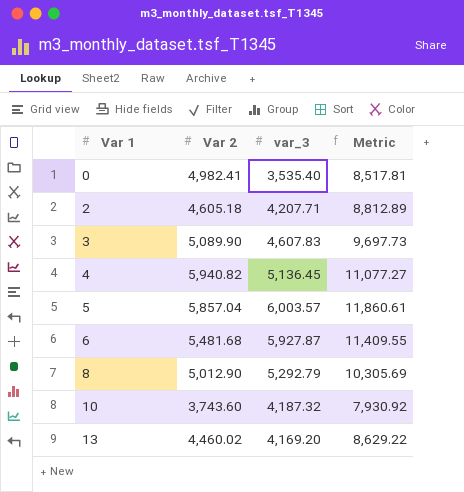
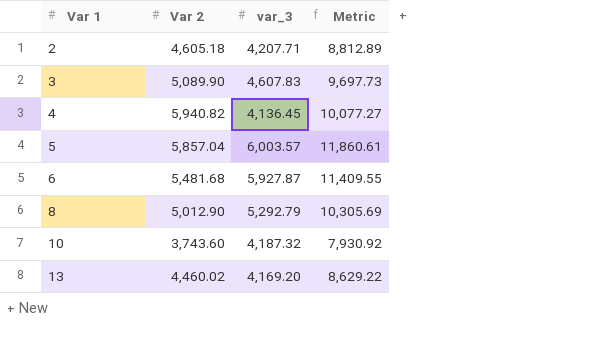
row 0: 4,982.41 | 3,535.40 | 8,517.81 -> none
4 | var_3: 5,136.45 -> 4,136.45
4 | Metric: 11,077.27 -> 10,077.27

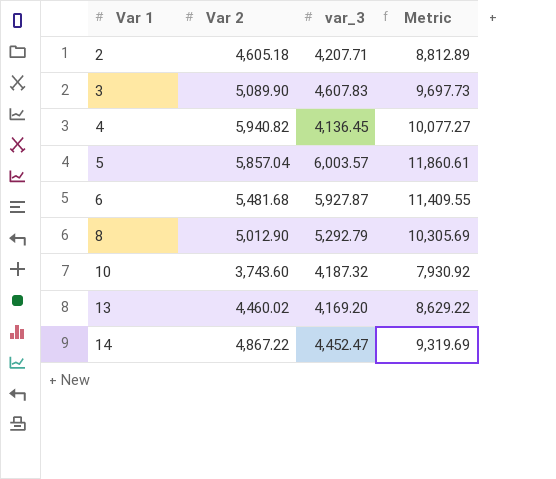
row 14: none -> 4,867.22 | 4,452.47 | 9,319.69

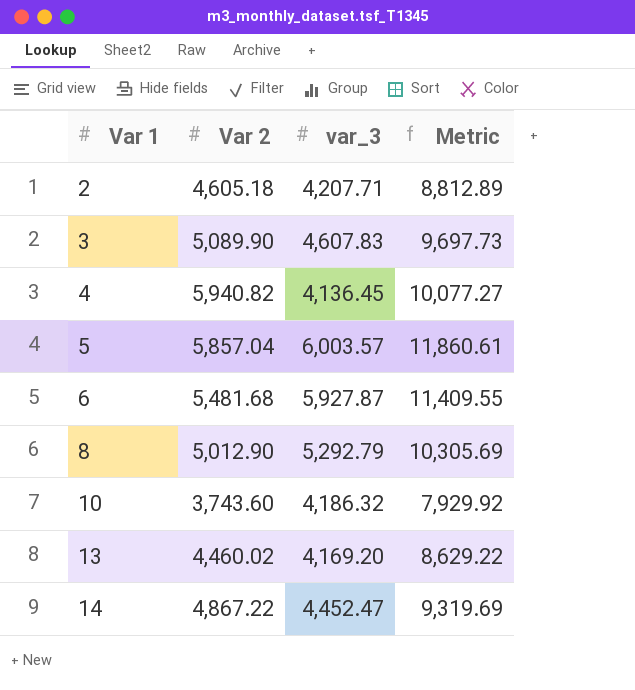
10 | var_3: 4,187.32 -> 4,186.32
10 | Metric: 7,930.92 -> 7,929.92

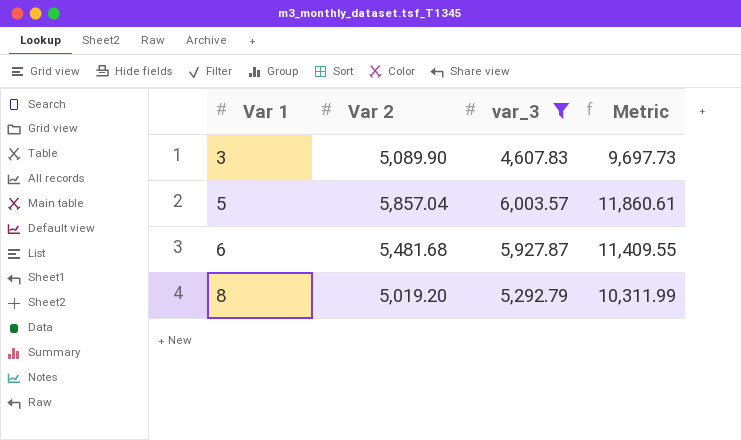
filter: none -> var_3 >= 4,607.83
8 | Var 2: 5,012.90 -> 5,019.20
8 | Metric: 10,305.69 -> 10,311.99

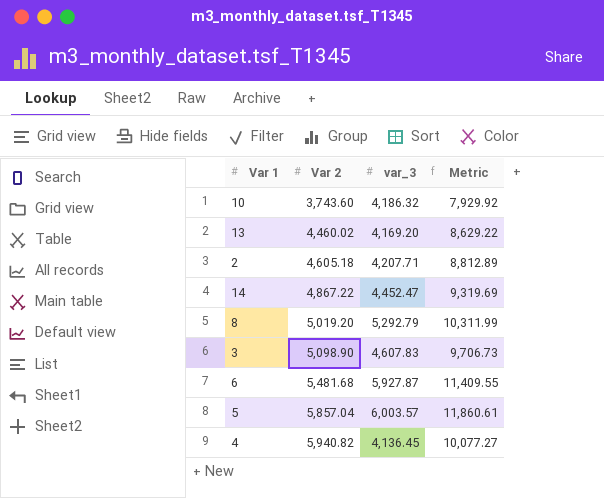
filter: var_3 >= 4,607.83 -> none
row order: Var 1 ascending -> Var 2 ascending
3 | Var 2: 5,089.90 -> 5,098.90
3 | Metric: 9,697.73 -> 9,706.73

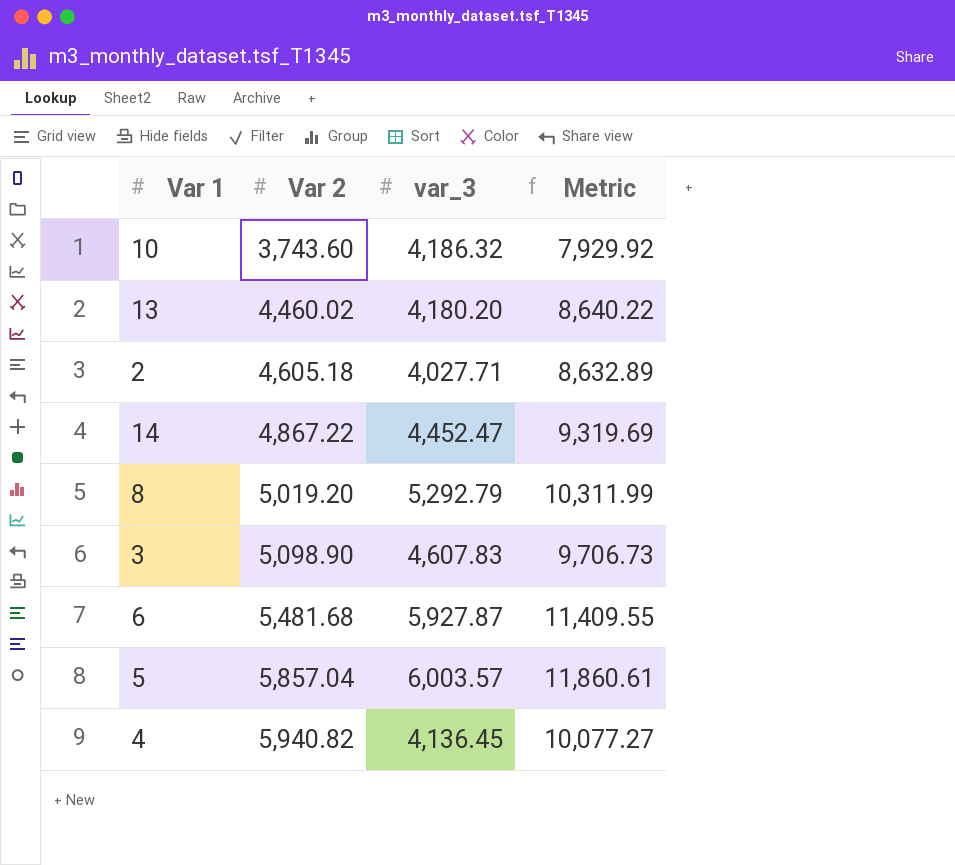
13 | var_3: 4,169.20 -> 4,180.20
13 | Metric: 8,629.22 -> 8,640.22
2 | var_3: 4,207.71 -> 4,027.71
2 | Metric: 8,812.89 -> 8,632.89

